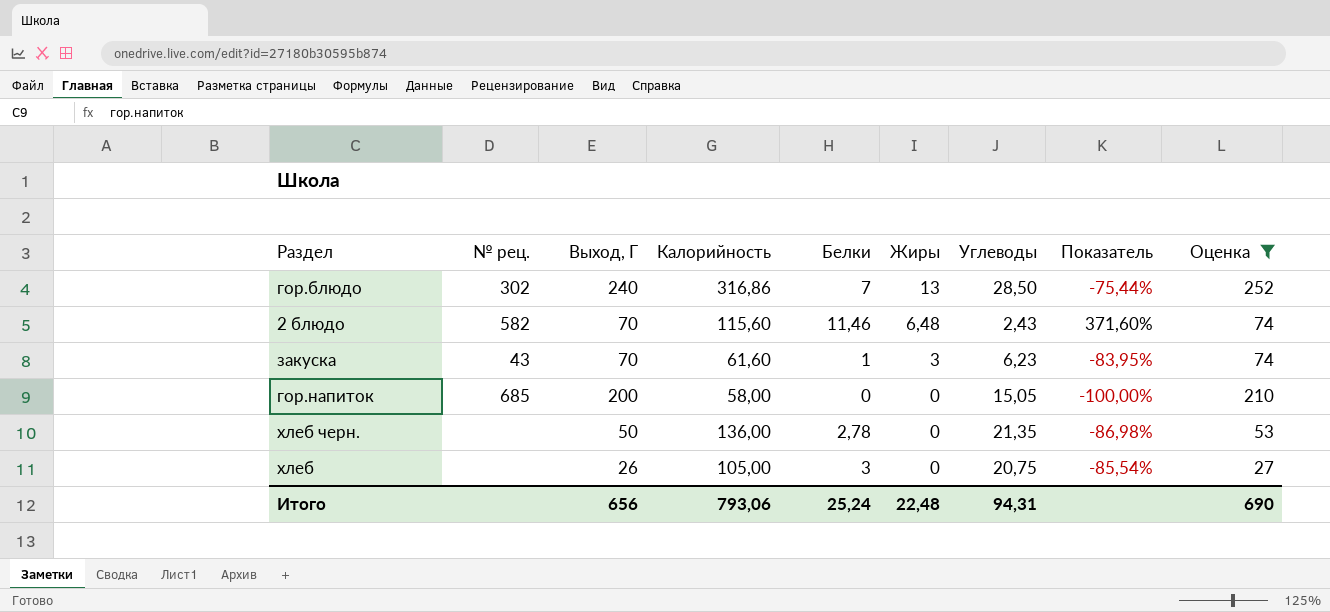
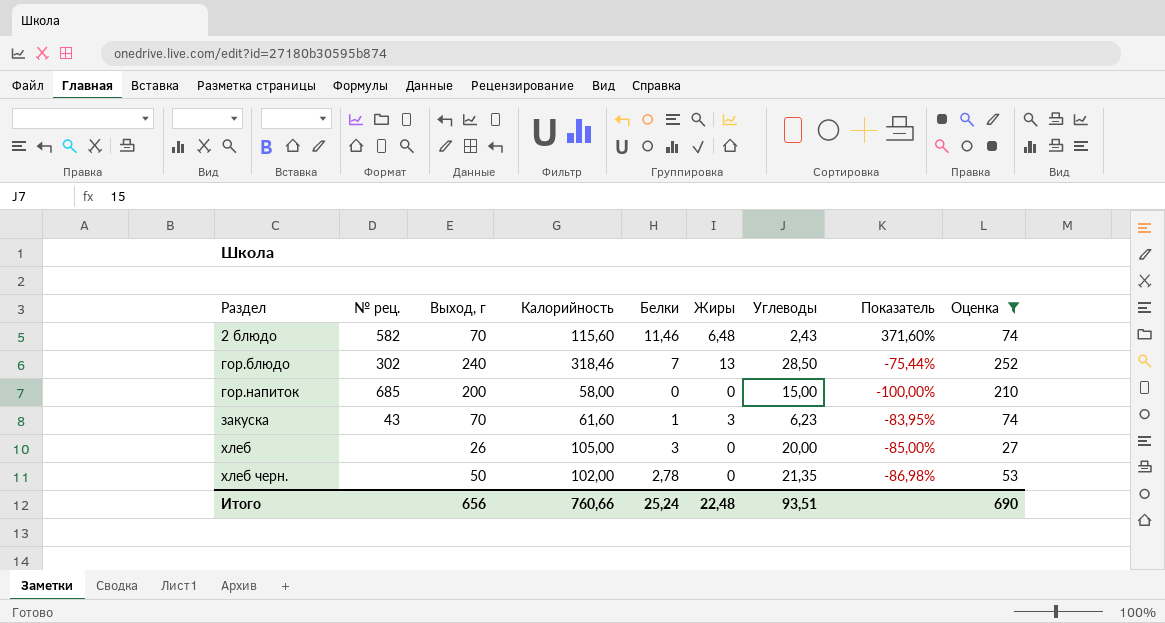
row order: Жиры descending -> Раздел ascending
column name: Выход, Г -> Выход, г
гор.блюдо | Калорийность: 316,86 -> 318,46
гор.напиток | Углеводы: 15,05 -> 15,00
хлеб | Углеводы: 20,75 -> 20,00
хлеб | Показатель: -85,54% -> -85,00%
хлеб черн. | Калорийность: 136,00 -> 102,00
Итого | Калорийность: 793,06 -> 760,66
Итого | Углеводы: 94,31 -> 93,51

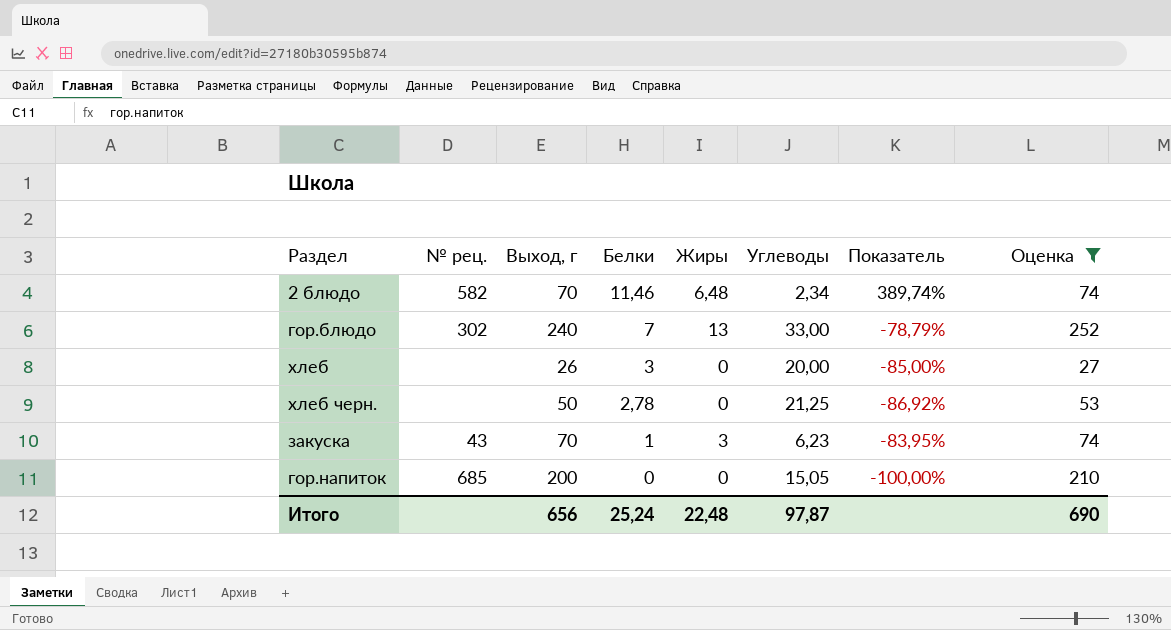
row order: Раздел ascending -> Белки descending
column Калорийность | position: 4 -> none
2 блюдо | Углеводы: 2,43 -> 2,34
2 блюдо | Показатель: 371,60% -> 389,74%
гор.блюдо | Углеводы: 28,50 -> 33,00
гор.блюдо | Показатель: -75,44% -> -78,79%
хлеб черн. | Углеводы: 21,35 -> 21,25
хлеб черн. | Показатель: -86,98% -> -86,92%
гор.напиток | Углеводы: 15,00 -> 15,05
Итого | Углеводы: 93,51 -> 97,87

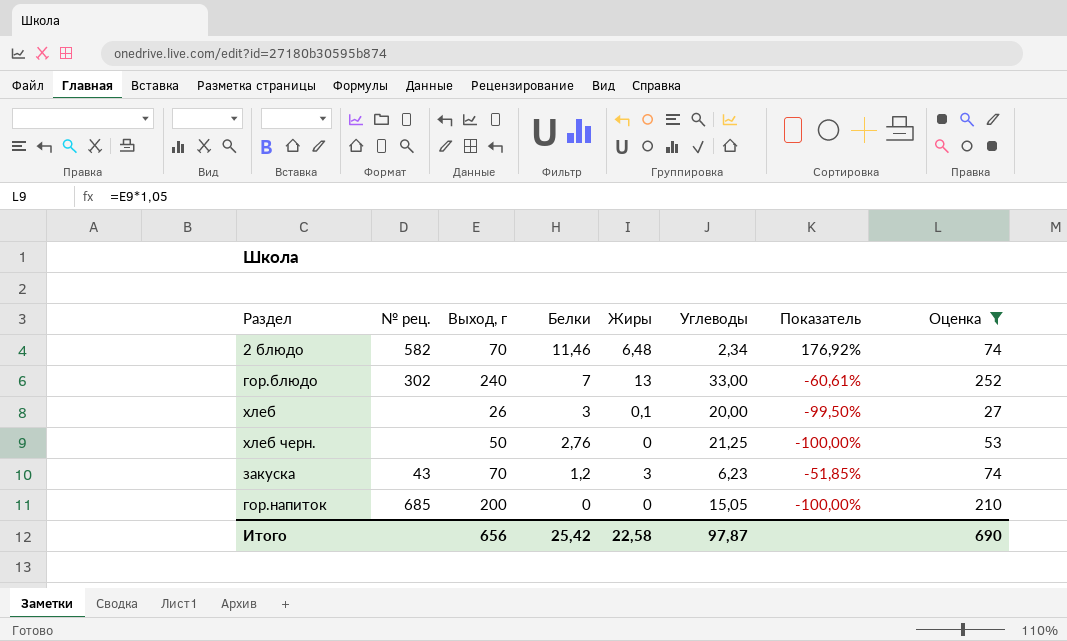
column Показатель | formula: ([Белки] - [Углеводы]) / [Углеводы] -> ([Жиры] - [Углеводы]) / [Углеводы]
хлеб | Жиры: 0 -> 0,1
хлеб черн. | Белки: 2,78 -> 2,76
закуска | Белки: 1 -> 1,2
Итого | Белки: 25,24 -> 25,42
Итого | Жиры: 22,48 -> 22,58

